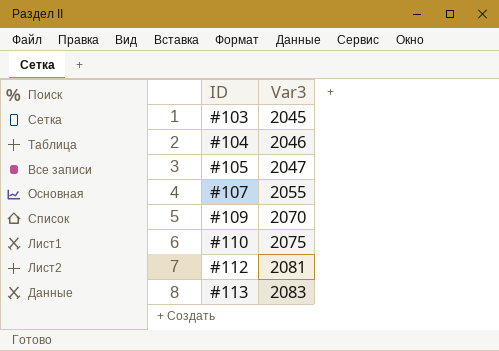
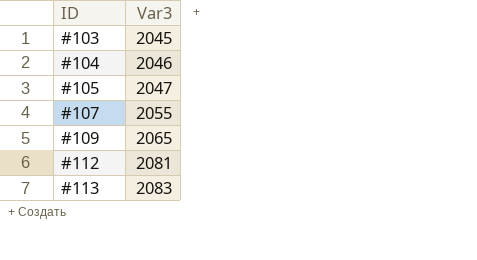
row #110: 2075 -> none
#109 | Var3: 2070 -> 2065

